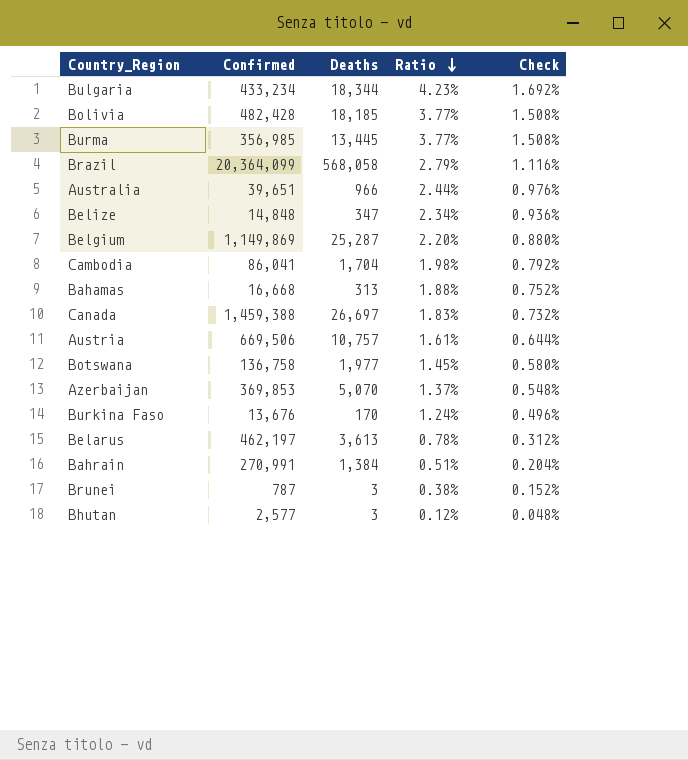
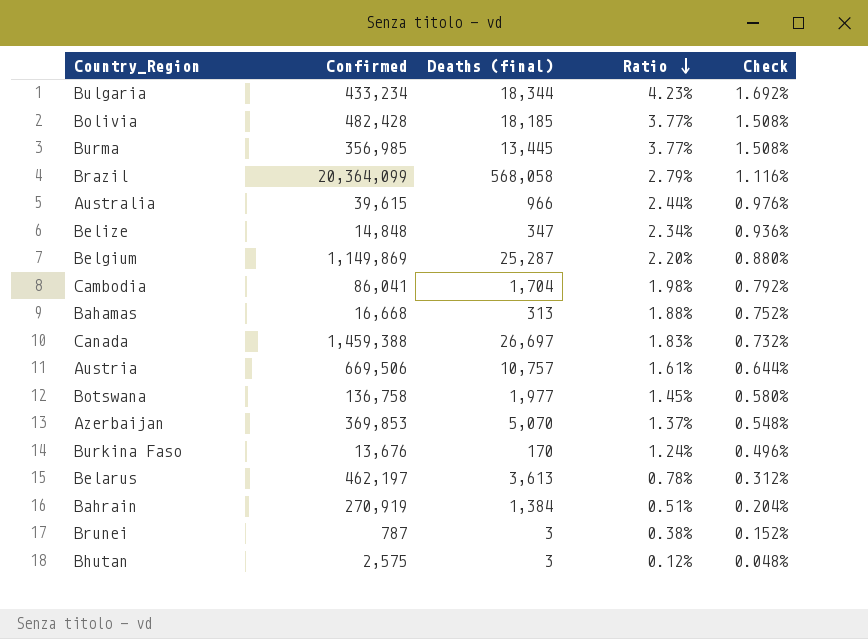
column name: Deaths -> Deaths (final)
Australia | Confirmed: 39,651 -> 39,615
Bahrain | Confirmed: 270,991 -> 270,919
Bhutan | Confirmed: 2,577 -> 2,575

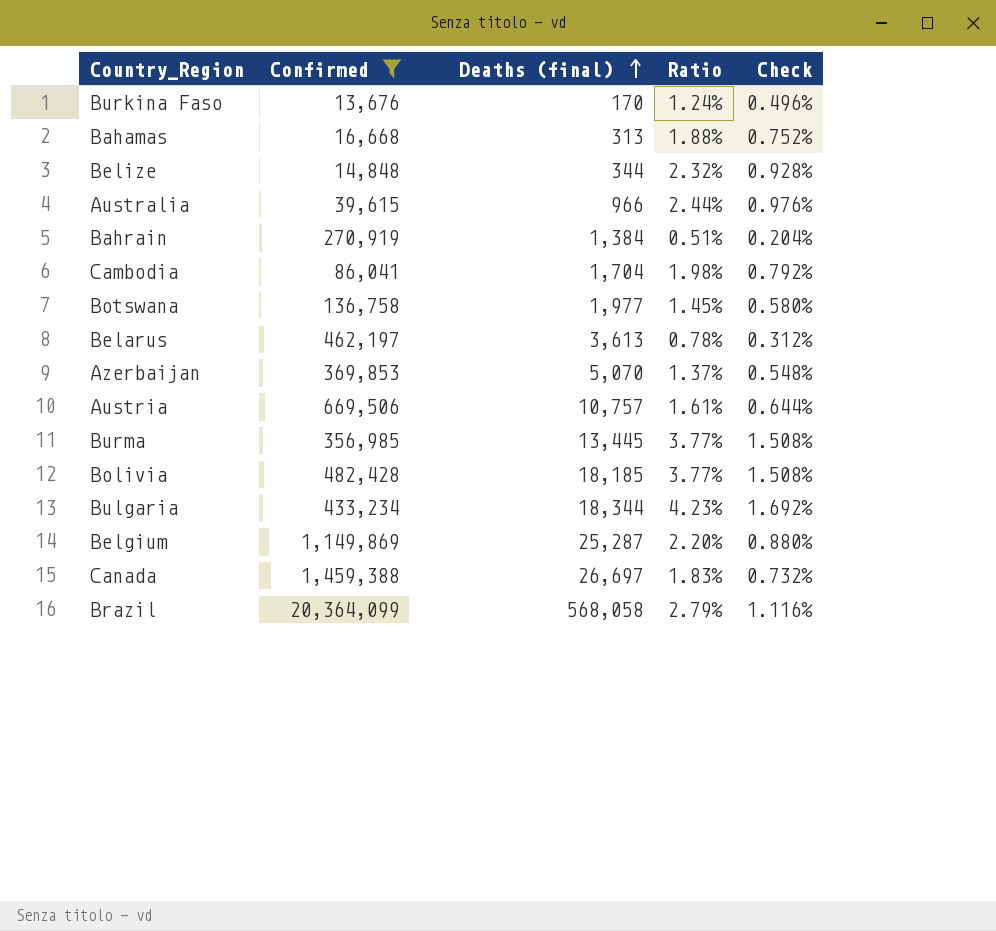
filter: none -> Confirmed >= 13,676
row order: Ratio descending -> Deaths (final) ascending
Belize | Deaths (final): 347 -> 344
Belize | Ratio: 2.34% -> 2.32%
Belize | Check: 0.936% -> 0.928%

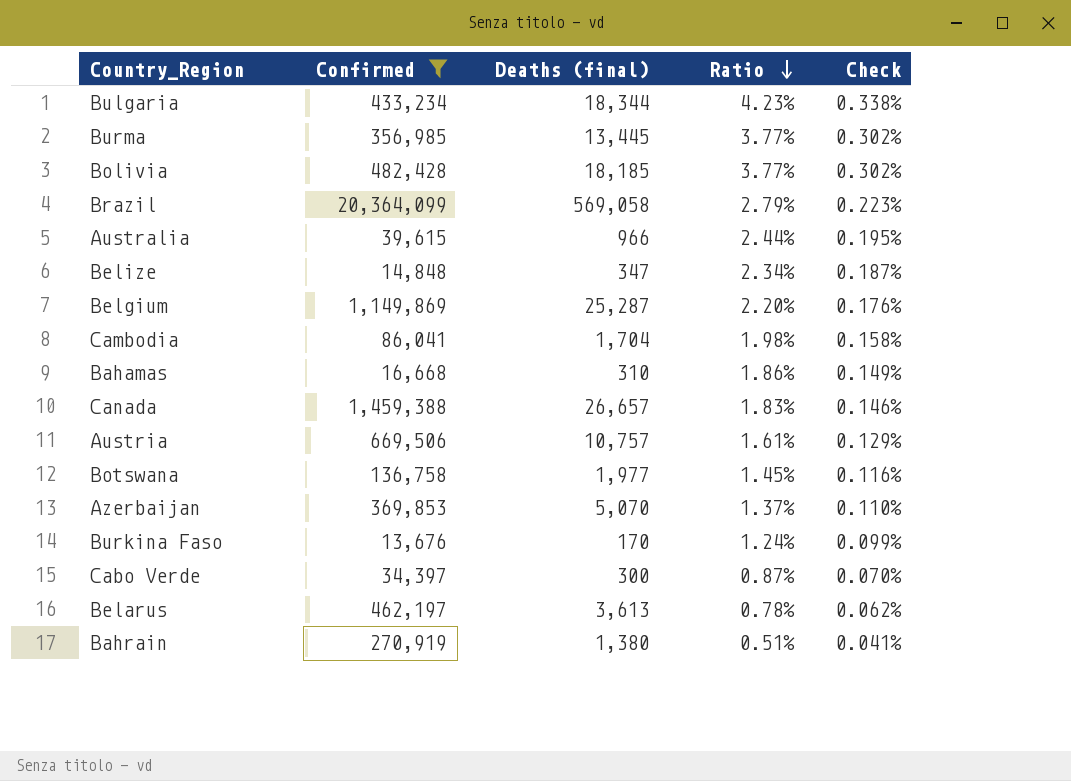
row order: Deaths (final) ascending -> Ratio descending
column Check | formula: [Ratio] * 0.4 -> [Ratio] * 0.08
Brazil | Deaths (final): 568,058 -> 569,058
Belize | Deaths (final): 344 -> 347
Belize | Ratio: 2.32% -> 2.34%
Bahamas | Deaths (final): 313 -> 310
Bahamas | Ratio: 1.88% -> 1.86%
Canada | Deaths (final): 26,697 -> 26,657
row Cabo Verde: none -> 34,397 | 300 | 0.87% | 0.070%
Bahrain | Deaths (final): 1,384 -> 1,380

